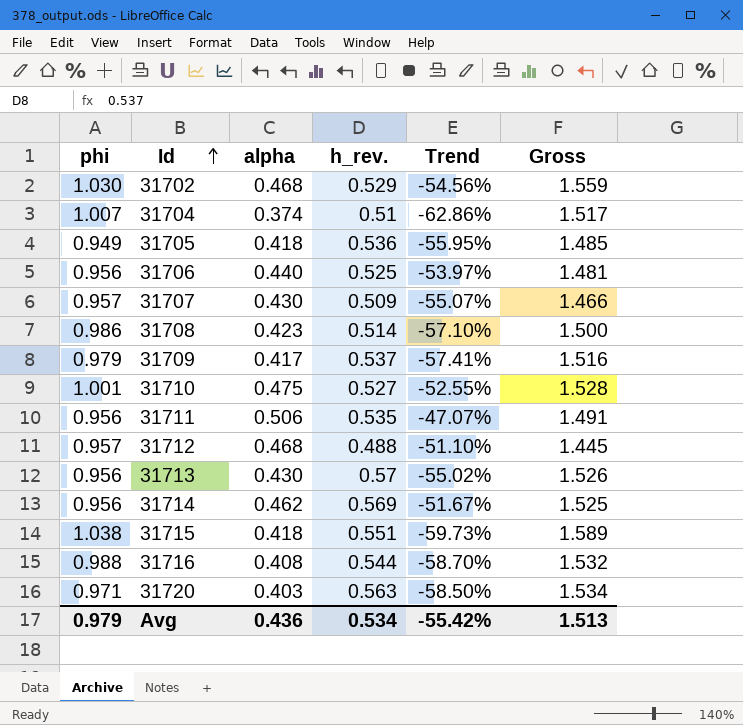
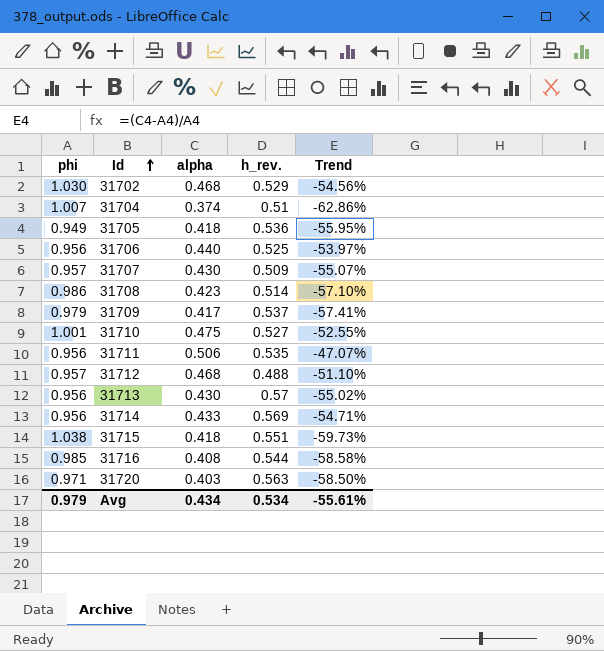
column Gross | formula: [phi] + [h_rev.] -> none
31714 | alpha: 0.462 -> 0.433
31714 | Trend: -51.67% -> -54.71%
31716 | phi: 0.988 -> 0.985
31716 | Trend: -58.70% -> -58.58%
Avg | alpha: 0.436 -> 0.434
Avg | Trend: -55.42% -> -55.61%

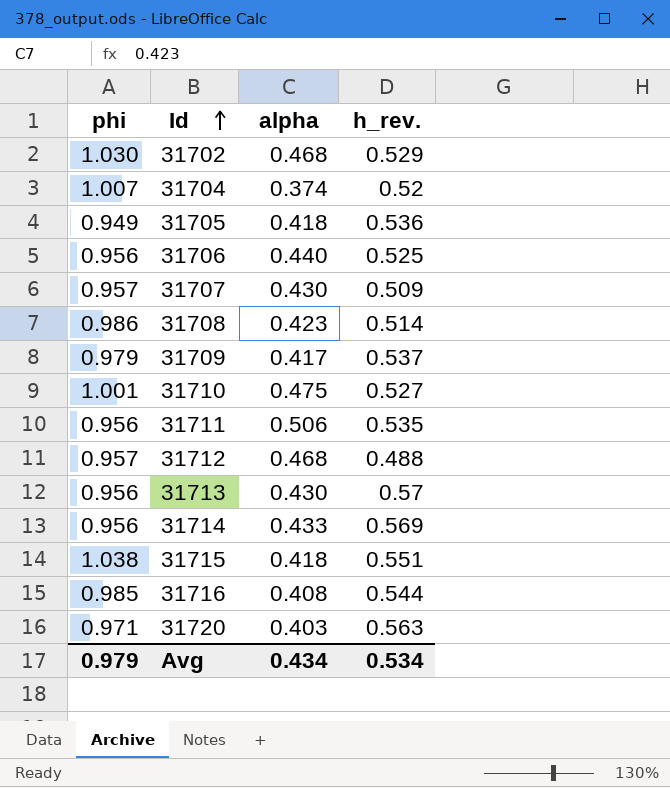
column Trend | formula: ([alpha] - [phi]) / [phi] -> none
31704 | h_rev.: 0.51 -> 0.52

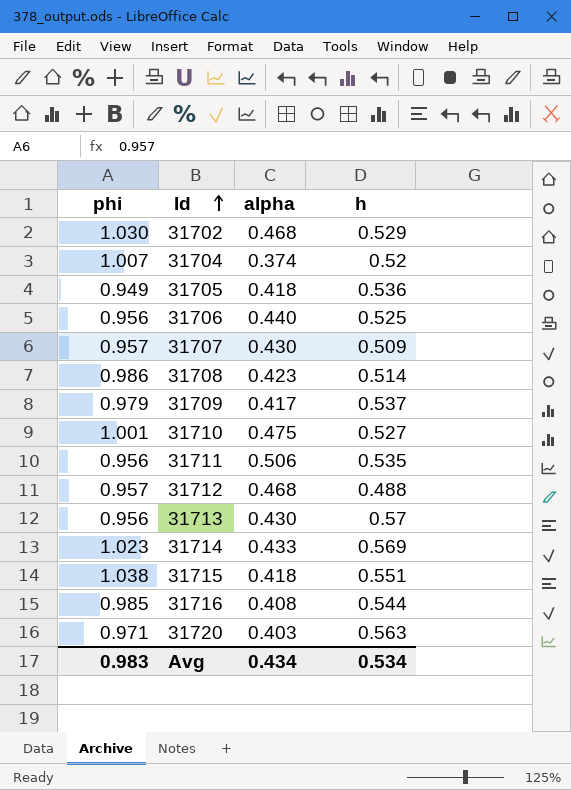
column name: h_rev. -> h
31714 | phi: 0.956 -> 1.023
Avg | phi: 0.979 -> 0.983

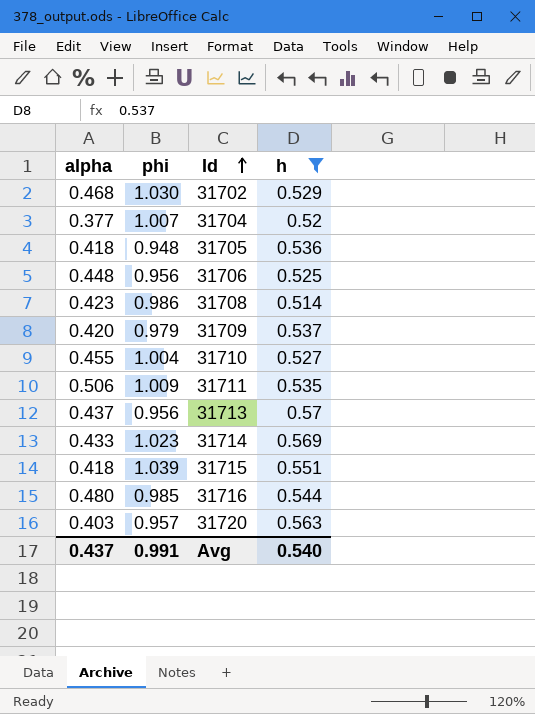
filter: none -> h >= 0.514
column alpha | position: 3 -> 1
31704 | alpha: 0.374 -> 0.377
31705 | phi: 0.949 -> 0.948
31706 | alpha: 0.440 -> 0.448
31709 | alpha: 0.417 -> 0.420
31710 | alpha: 0.475 -> 0.455
31710 | phi: 1.001 -> 1.004
31711 | phi: 0.956 -> 1.009
31713 | alpha: 0.430 -> 0.437
31715 | phi: 1.038 -> 1.039
31716 | alpha: 0.408 -> 0.480
31720 | phi: 0.971 -> 0.957
Avg | alpha: 0.434 -> 0.437
Avg | phi: 0.983 -> 0.991
Avg | h: 0.534 -> 0.540

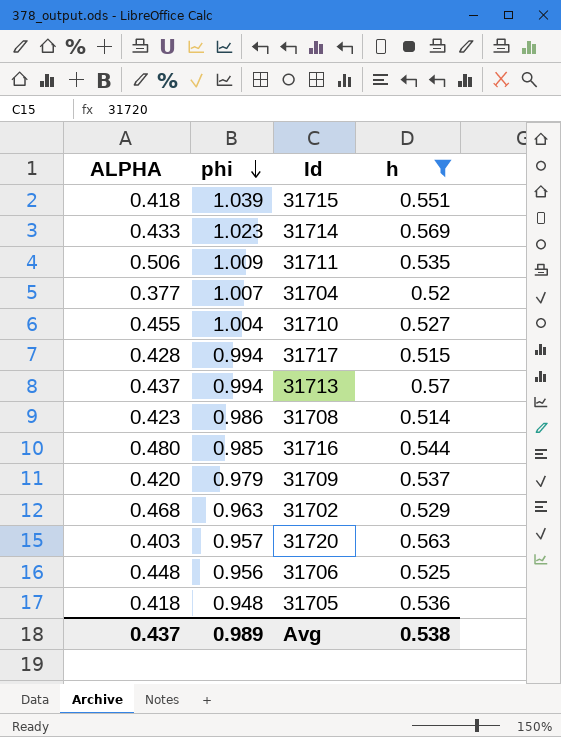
row order: Id ascending -> phi descending
column name: alpha -> ALPHA
row 31717: none -> 0.428 | 0.994 | 0.515
31713 | phi: 0.956 -> 0.994
31702 | phi: 1.030 -> 0.963
Avg | phi: 0.991 -> 0.989
Avg | h: 0.540 -> 0.538

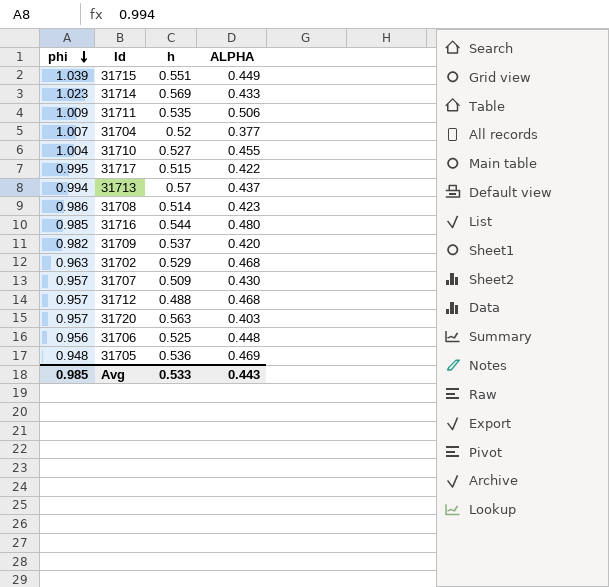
filter: h >= 0.514 -> none
column ALPHA | position: 1 -> 4
31715 | ALPHA: 0.418 -> 0.449
31717 | phi: 0.994 -> 0.995
31717 | ALPHA: 0.428 -> 0.422
31709 | phi: 0.979 -> 0.982
31705 | ALPHA: 0.418 -> 0.469
Avg | phi: 0.989 -> 0.985
Avg | h: 0.538 -> 0.533
Avg | ALPHA: 0.437 -> 0.443

